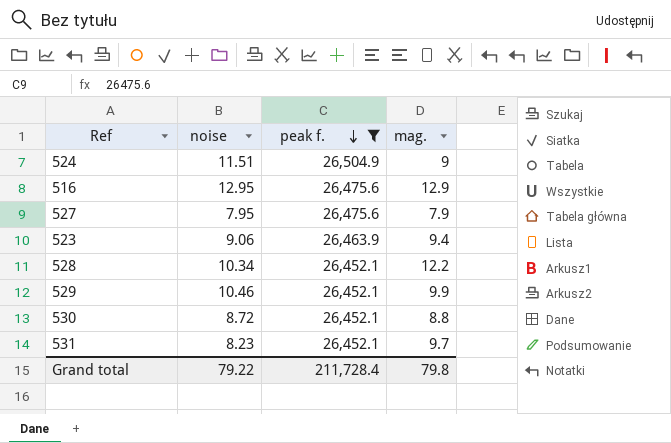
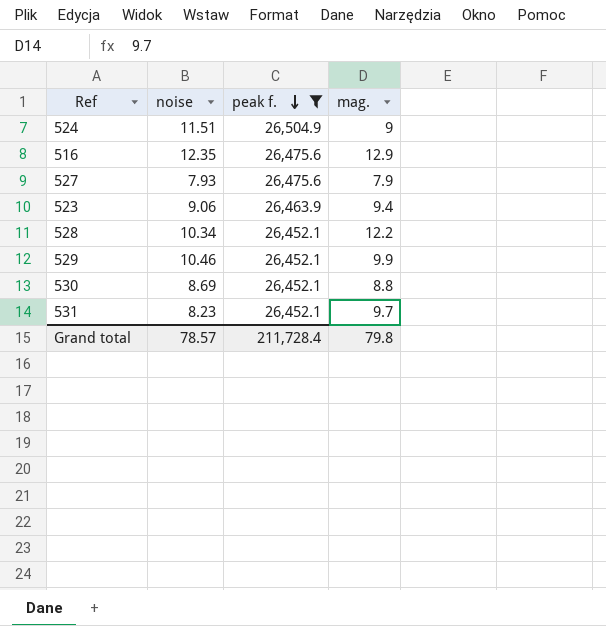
516 | noise: 12.95 -> 12.35
527 | noise: 7.95 -> 7.93
530 | noise: 8.72 -> 8.69
Grand total | noise: 79.22 -> 78.57

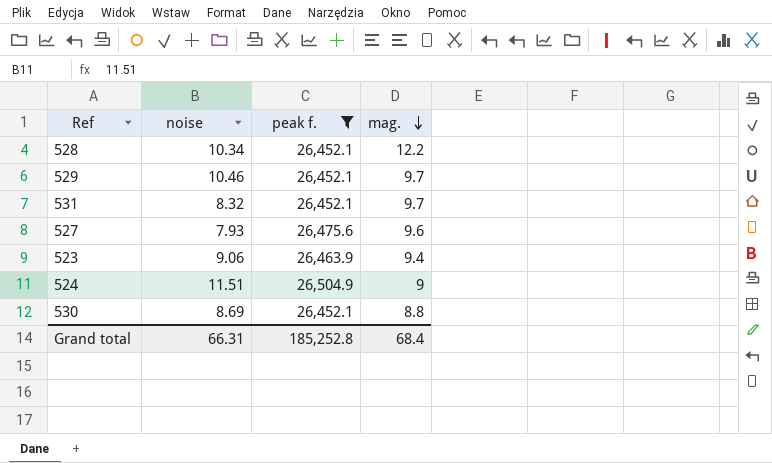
row order: peak f. descending -> mag. descending
row 516: 12.35 | 26,475.6 | 12.9 -> none
529 | mag.: 9.9 -> 9.7
531 | noise: 8.23 -> 8.32
527 | mag.: 7.9 -> 9.6
Grand total | noise: 78.57 -> 66.31
Grand total | peak f.: 211,728.4 -> 185,252.8
Grand total | mag.: 79.8 -> 68.4

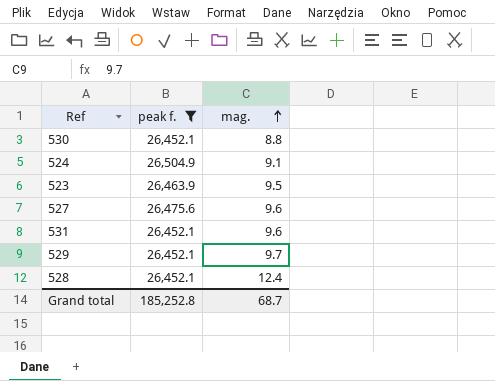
row order: mag. descending -> mag. ascending
column noise | position: 2 -> none
524 | mag.: 9 -> 9.1
523 | mag.: 9.4 -> 9.5
531 | mag.: 9.7 -> 9.6
528 | mag.: 12.2 -> 12.4
Grand total | mag.: 68.4 -> 68.7

